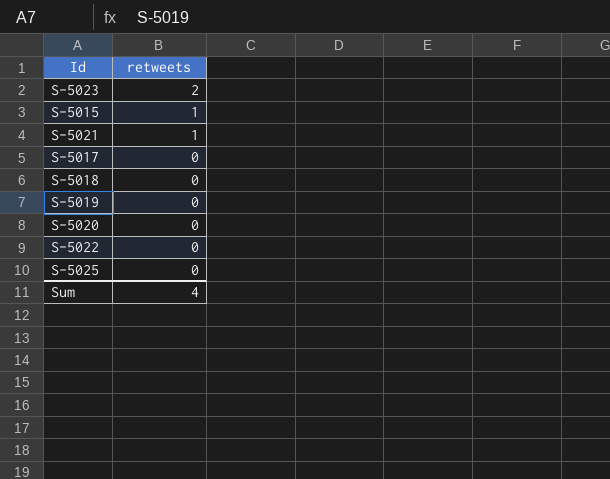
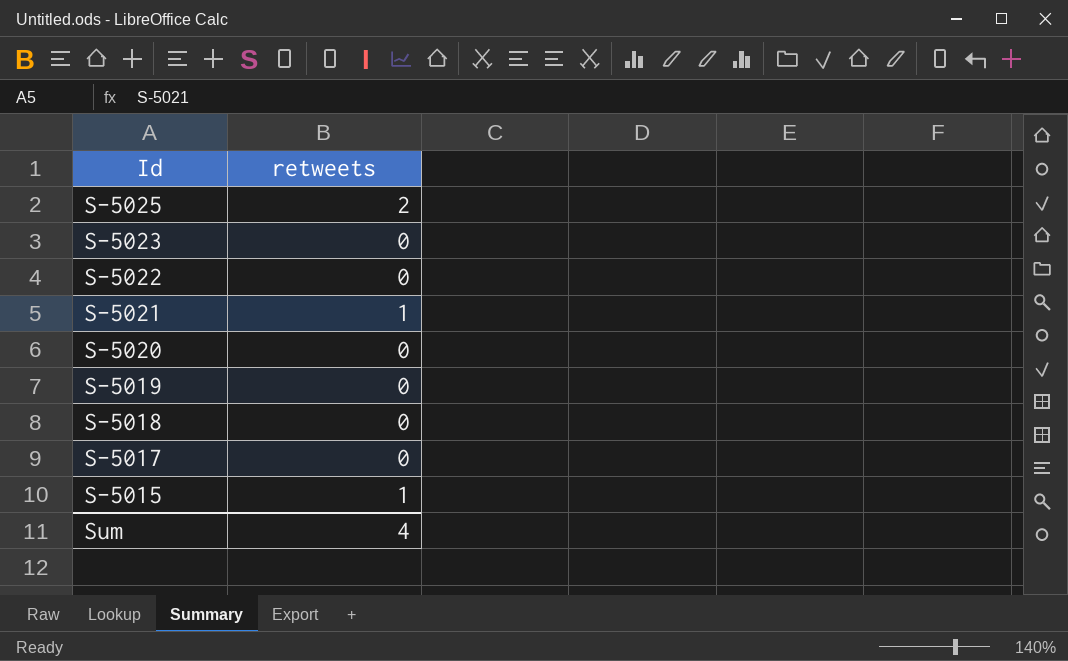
row order: retweets descending -> Id descending
S-5025 | retweets: 0 -> 2
S-5023 | retweets: 2 -> 0

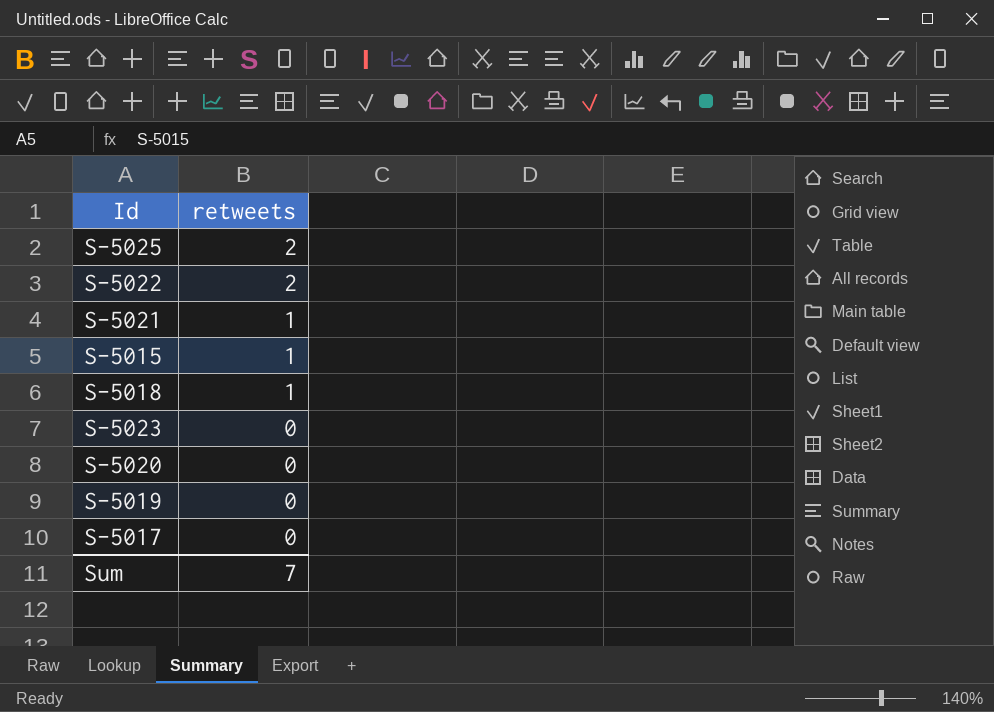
row order: Id descending -> retweets descending
S-5022 | retweets: 0 -> 2
S-5018 | retweets: 0 -> 1
Sum | retweets: 4 -> 7

